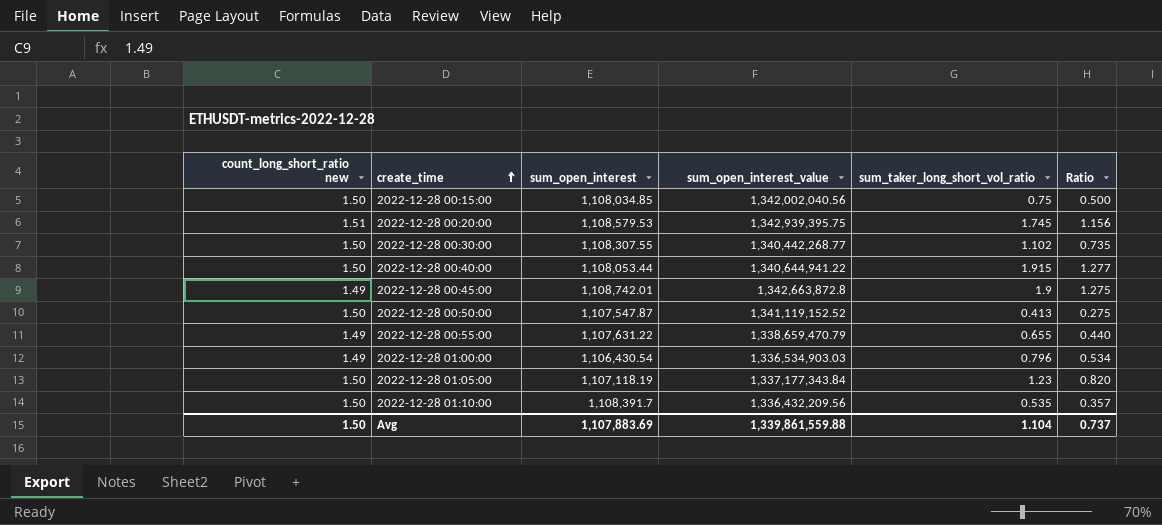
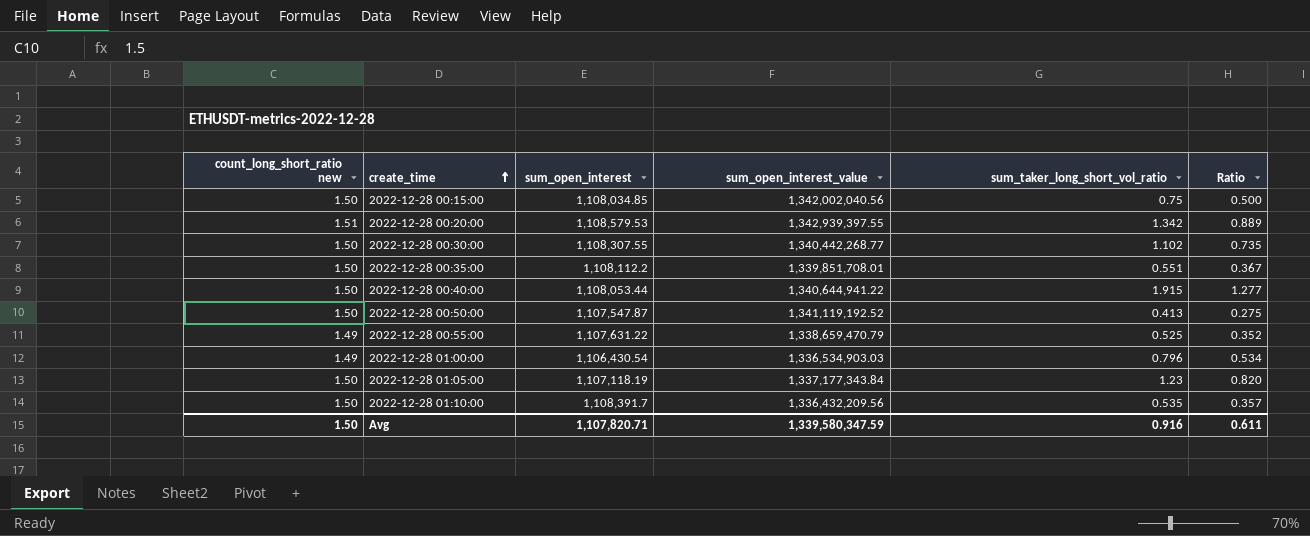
row 2022-12-28 00:45:00: 1.49 | 1,108,742.01 | 1,342,663,872.8 | 1.9 | 1.275 -> none
2022-12-28 00:20:00 | sum_open_interest_value: 1,342,939,395.75 -> 1,342,939,397.55
2022-12-28 00:20:00 | sum_taker_long_short_vol_ratio: 1.745 -> 1.342
2022-12-28 00:20:00 | Ratio: 1.156 -> 0.889
row 2022-12-28 00:35:00: none -> 1.50 | 1,108,112.2 | 1,339,851,708.01 | 0.551 | 0.367
2022-12-28 00:50:00 | sum_open_interest_value: 1,341,119,152.52 -> 1,341,119,192.52
2022-12-28 00:55:00 | sum_taker_long_short_vol_ratio: 0.655 -> 0.525
2022-12-28 00:55:00 | Ratio: 0.440 -> 0.352
Avg | sum_open_interest: 1,107,883.69 -> 1,107,820.71
Avg | sum_open_interest_value: 1,339,861,559.88 -> 1,339,580,347.59
Avg | sum_taker_long_short_vol_ratio: 1.104 -> 0.916
Avg | Ratio: 0.737 -> 0.611

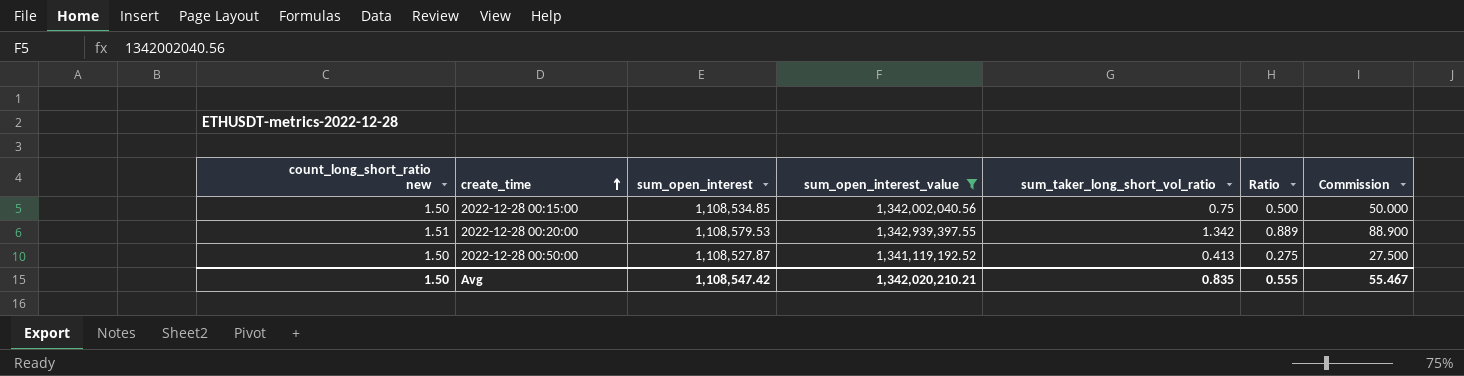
filter: none -> sum_open_interest_value >= 1,341,119,192.52
column Commission | formula: none -> [Ratio] * 100
2022-12-28 00:15:00 | sum_open_interest: 1,108,034.85 -> 1,108,534.85
2022-12-28 00:50:00 | sum_open_interest: 1,107,547.87 -> 1,108,527.87
Avg | sum_open_interest: 1,107,820.71 -> 1,108,547.42
Avg | sum_open_interest_value: 1,339,580,347.59 -> 1,342,020,210.21
Avg | sum_taker_long_short_vol_ratio: 0.916 -> 0.835
Avg | Ratio: 0.611 -> 0.555

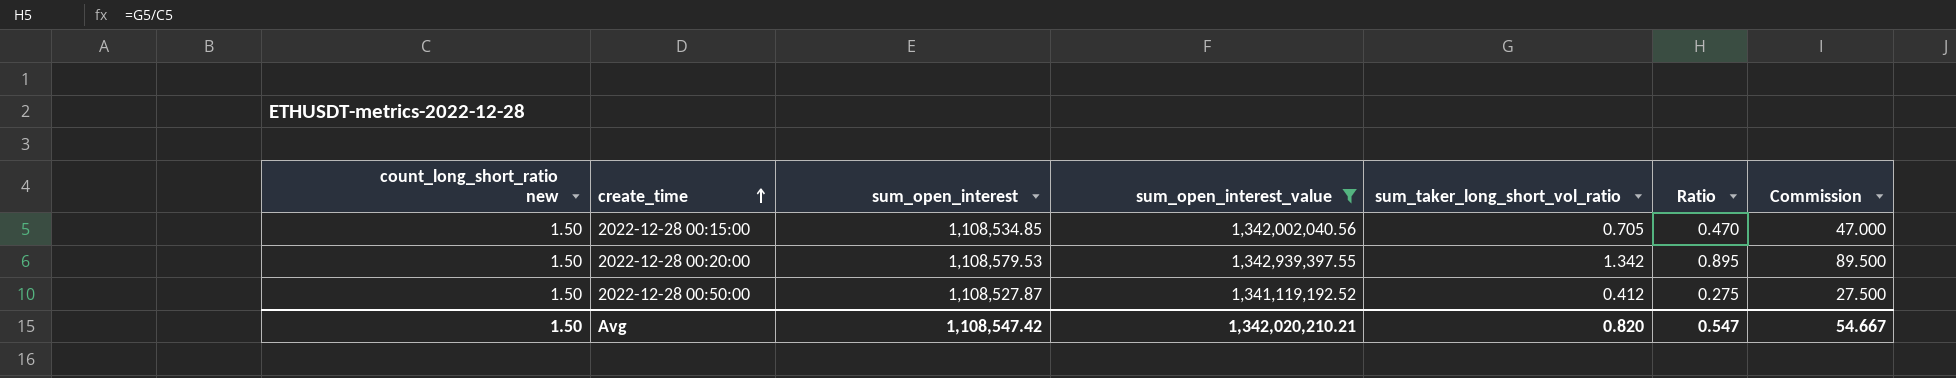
2022-12-28 00:15:00 | sum_taker_long_short_vol_ratio: 0.75 -> 0.705
2022-12-28 00:15:00 | Ratio: 0.500 -> 0.470
2022-12-28 00:15:00 | Commission: 50.000 -> 47.000
2022-12-28 00:20:00 | count_long_short_ratio new: 1.51 -> 1.50
2022-12-28 00:20:00 | Ratio: 0.889 -> 0.895
2022-12-28 00:20:00 | Commission: 88.900 -> 89.500
2022-12-28 00:50:00 | sum_taker_long_short_vol_ratio: 0.413 -> 0.412
Avg | sum_taker_long_short_vol_ratio: 0.835 -> 0.820
Avg | Ratio: 0.555 -> 0.547
Avg | Commission: 55.467 -> 54.667

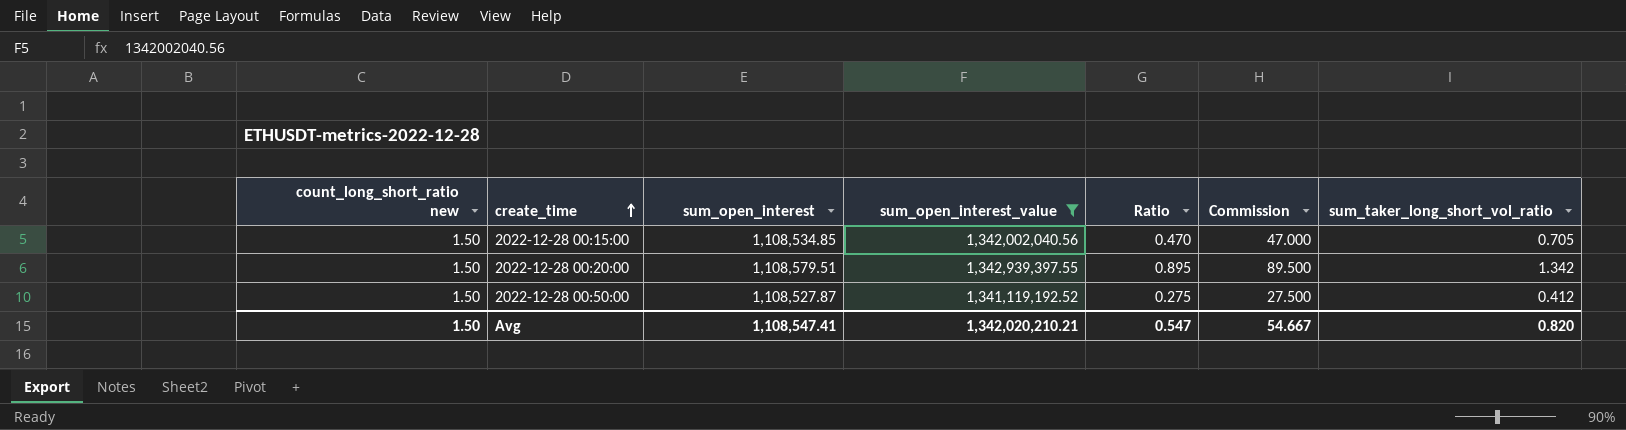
column sum_taker_long_short_vol_ratio | position: 5 -> 7
2022-12-28 00:20:00 | sum_open_interest: 1,108,579.53 -> 1,108,579.51
Avg | sum_open_interest: 1,108,547.42 -> 1,108,547.41

